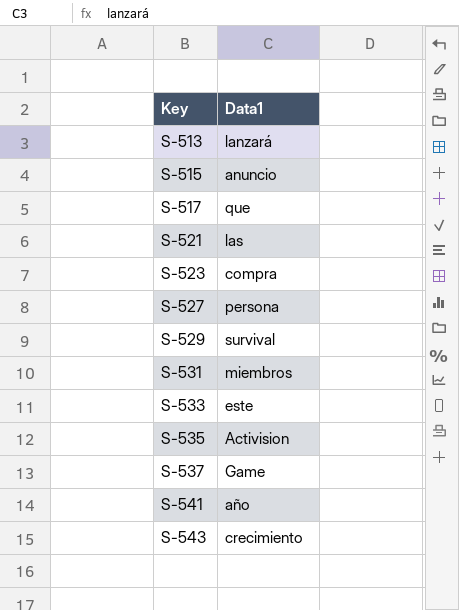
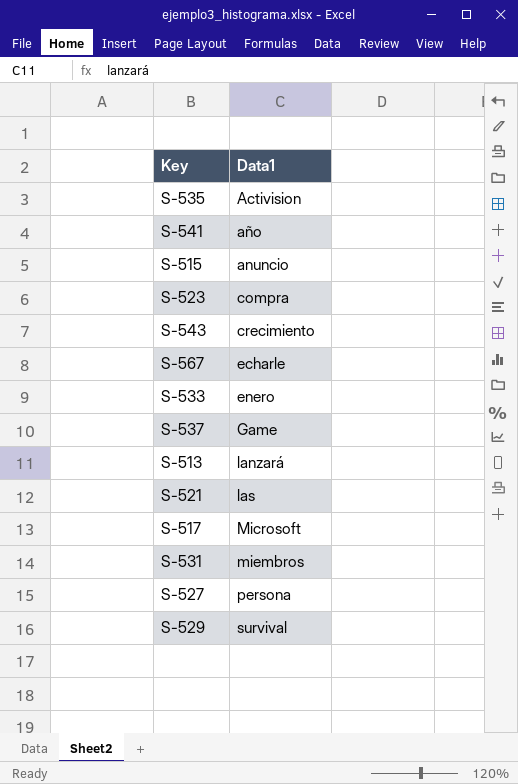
row order: Key ascending -> Data1 ascending
row S-567: none -> echarle
S-533 | Data1: este -> enero
S-517 | Data1: que -> Microsoft

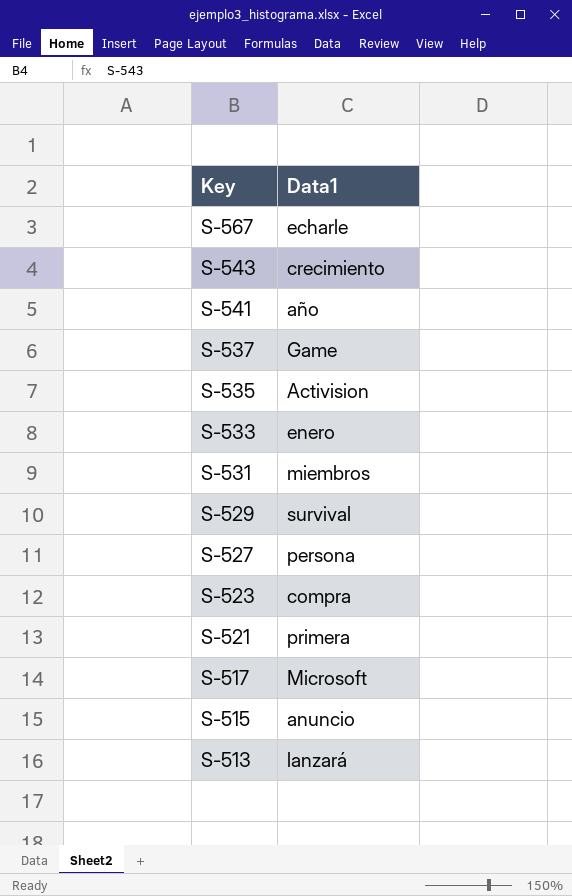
row order: Data1 ascending -> Key descending
S-521 | Data1: las -> primera

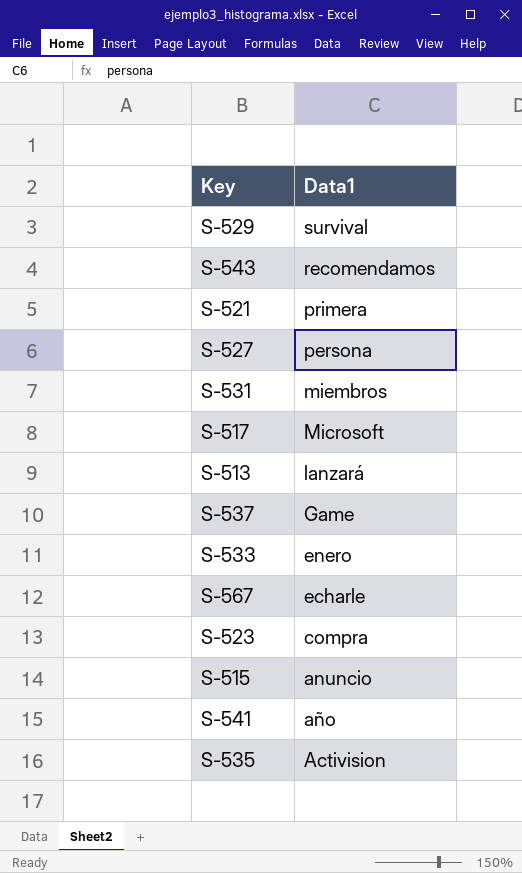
row order: Key descending -> Data1 descending
S-543 | Data1: crecimiento -> recomendamos

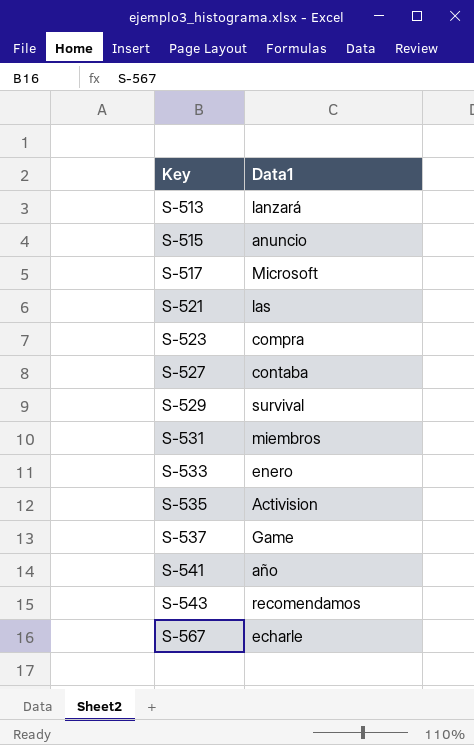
row order: Data1 descending -> Key ascending
S-521 | Data1: primera -> las
S-527 | Data1: persona -> contaba

